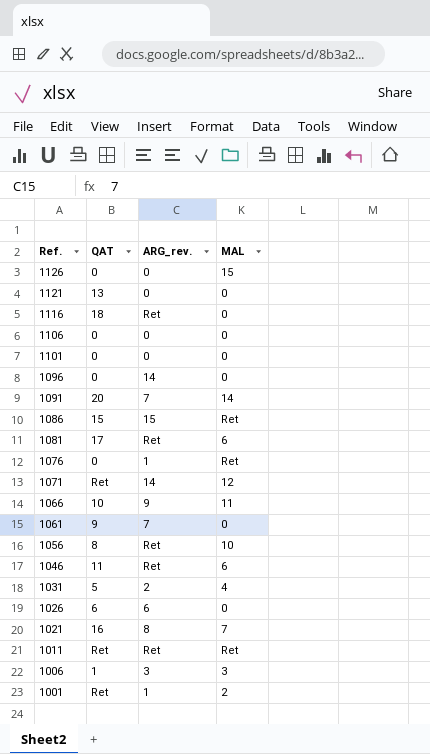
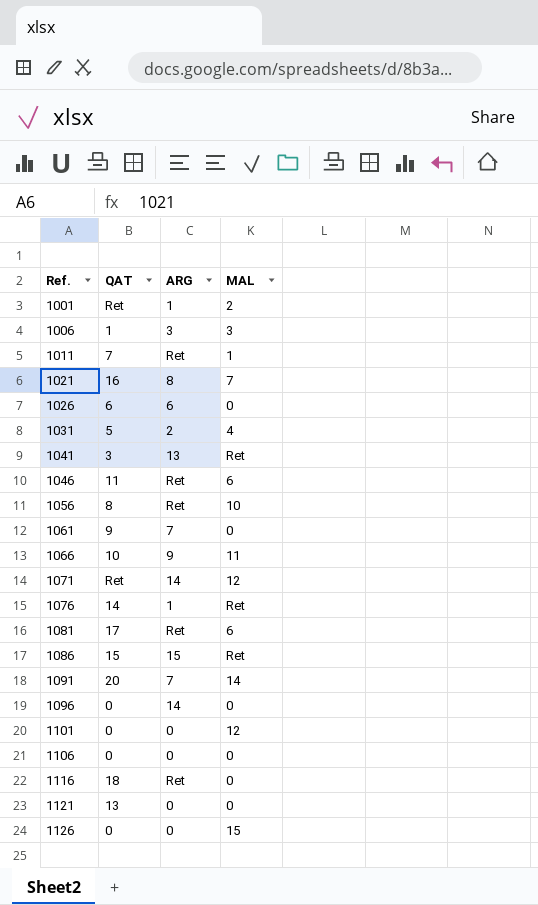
row order: Ref. descending -> Ref. ascending
column name: ARG_rev. -> ARG
1011 | QAT: Ret -> 7
1011 | MAL: Ret -> 1
row 1041: none -> 3 | 13 | Ret
1076 | QAT: 0 -> 14
1101 | MAL: 0 -> 12

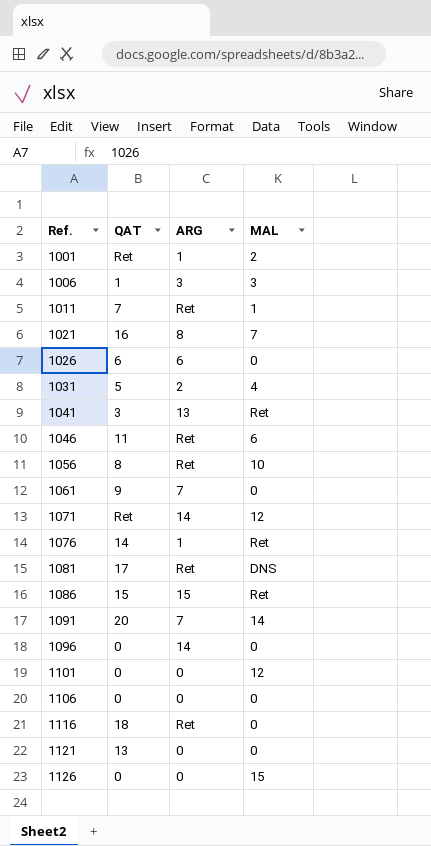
row 1066: 10 | 9 | 11 -> none
1081 | MAL: 6 -> DNS

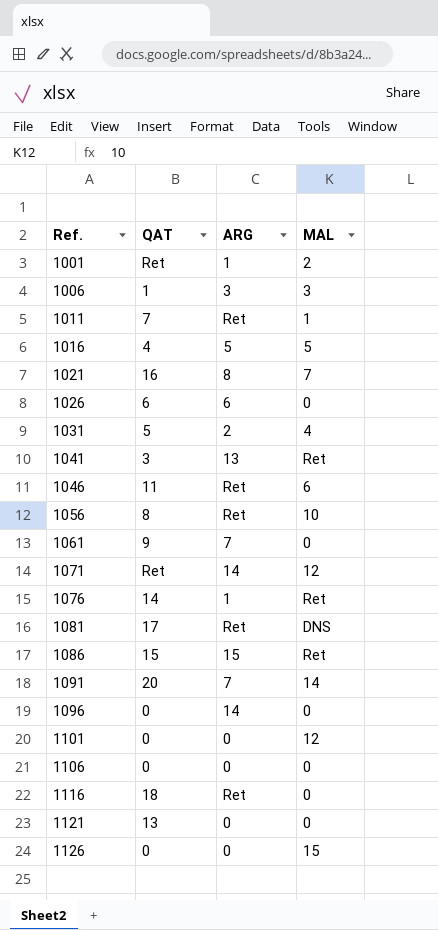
row 1016: none -> 4 | 5 | 5

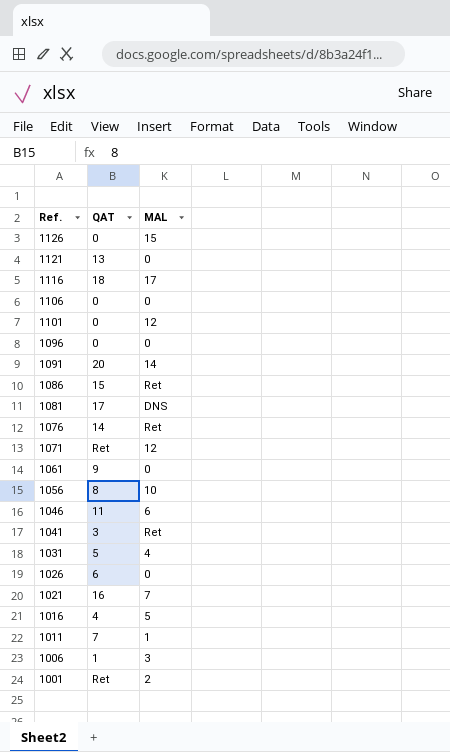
row order: Ref. ascending -> Ref. descending
column ARG | position: 3 -> none
1116 | MAL: 0 -> 17

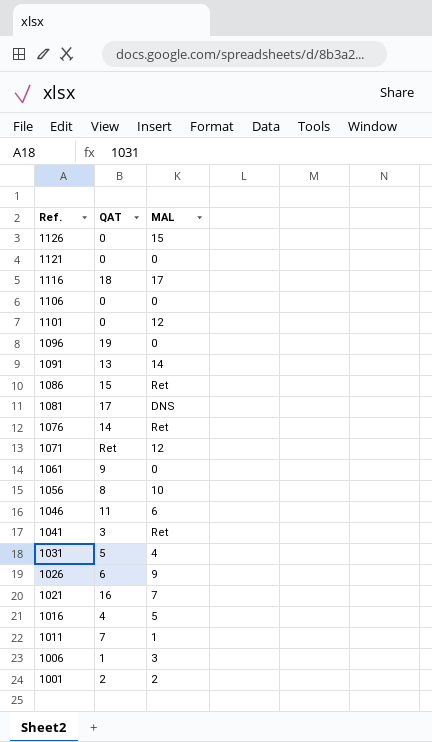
1121 | QAT: 13 -> 0
1096 | QAT: 0 -> 19
1091 | QAT: 20 -> 13
1026 | MAL: 0 -> 9
1001 | QAT: Ret -> 2

